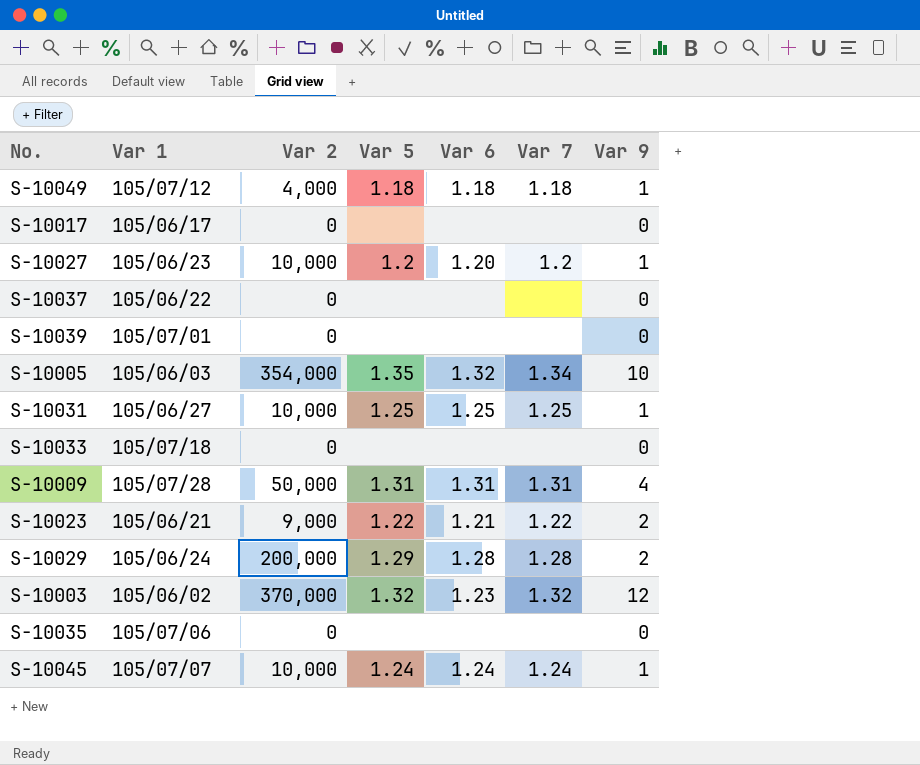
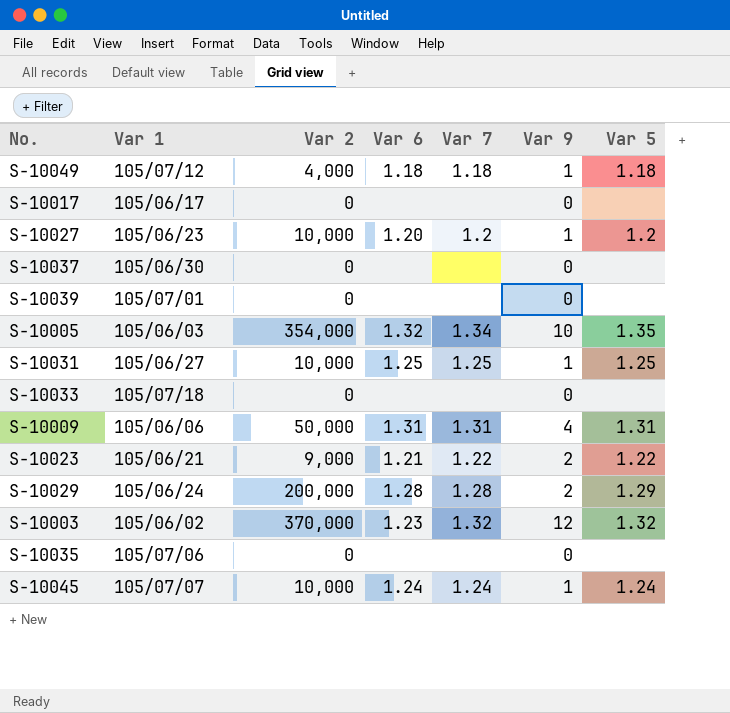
column Var 5 | position: 4 -> 7
S-10037 | Var 1: 105/06/22 -> 105/06/30
S-10009 | Var 1: 105/07/28 -> 105/06/06

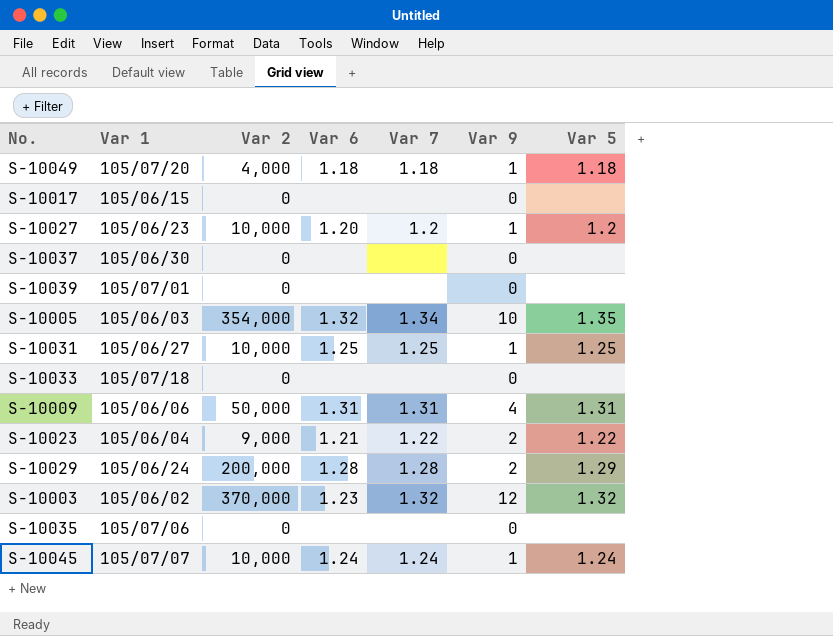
S-10049 | Var 1: 105/07/12 -> 105/07/20
S-10017 | Var 1: 105/06/17 -> 105/06/15
S-10023 | Var 1: 105/06/21 -> 105/06/04

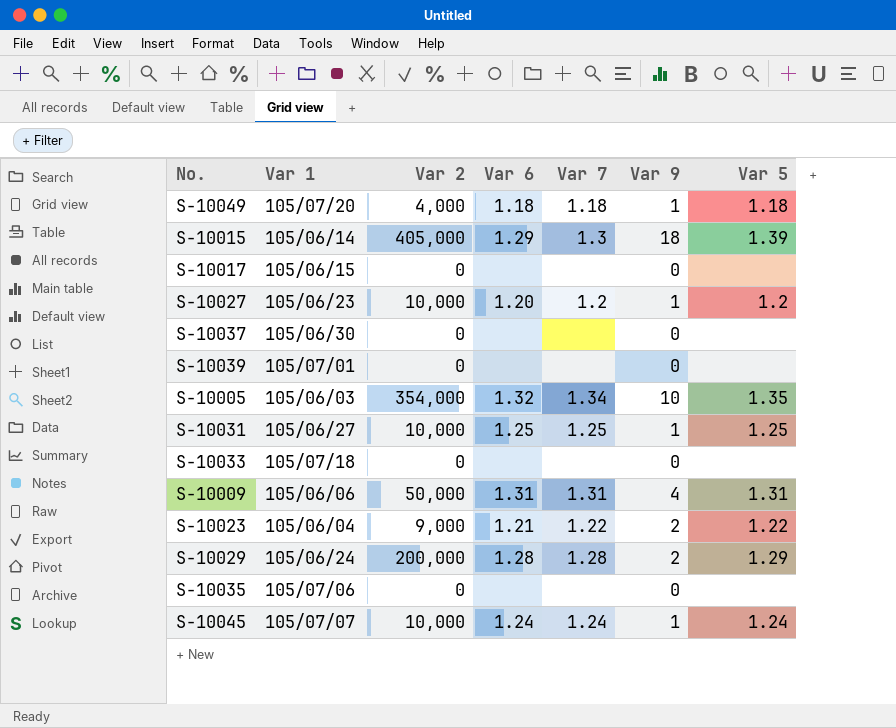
row S-10003: 105/06/02 | 370,000 | 1.23 | 1.32 | 12 | 1.32 -> none
row S-10015: none -> 105/06/14 | 405,000 | 1.29 | 1.3 | 18 | 1.39

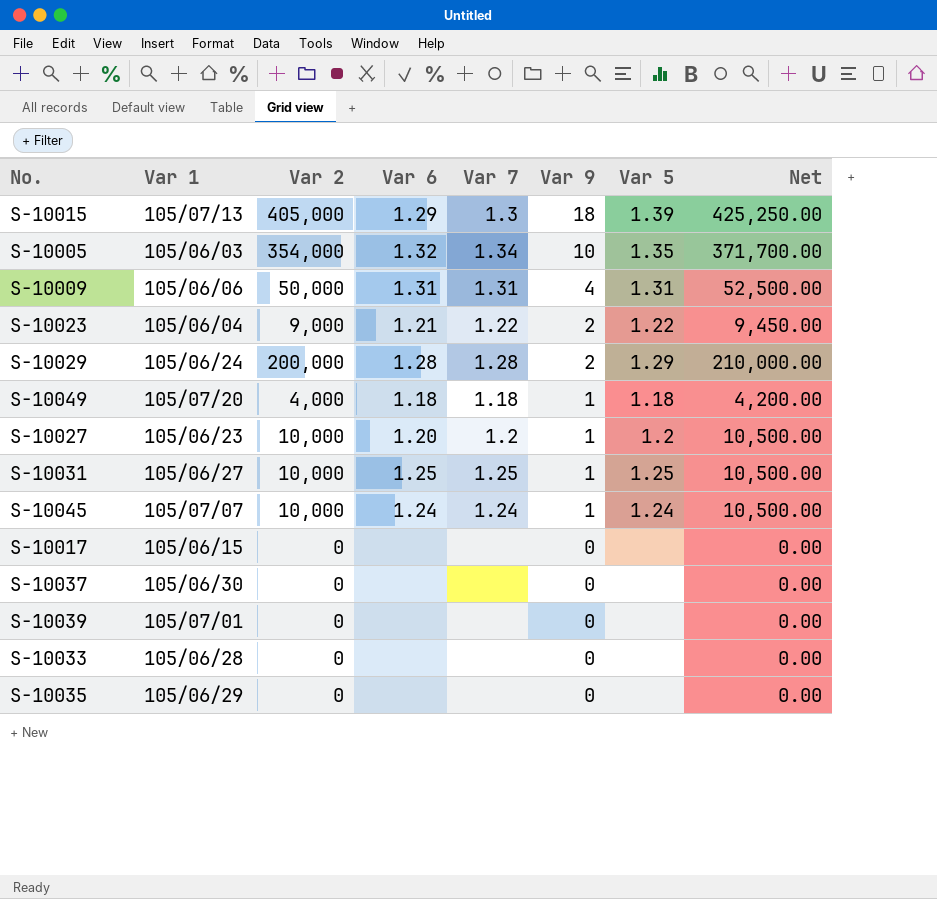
row order: none -> Var 9 descending
column Net | formula: none -> [Var 2] * 1.05
S-10015 | Var 1: 105/06/14 -> 105/07/13
S-10033 | Var 1: 105/07/18 -> 105/06/28
S-10035 | Var 1: 105/07/06 -> 105/06/29

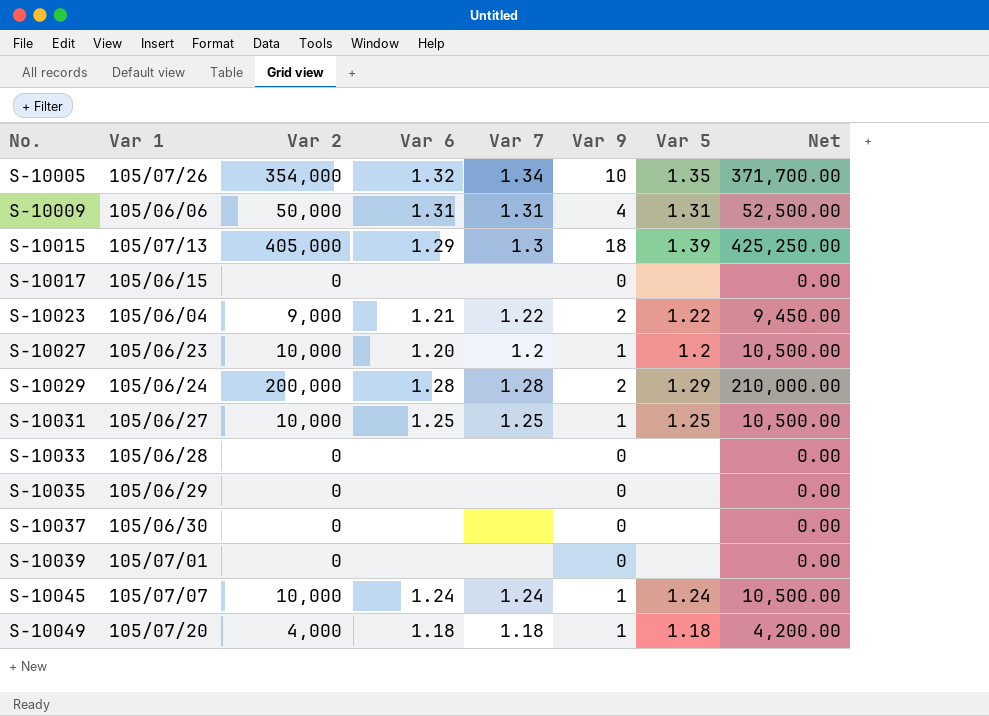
row order: Var 9 descending -> No. ascending
S-10005 | Var 1: 105/06/03 -> 105/07/26

